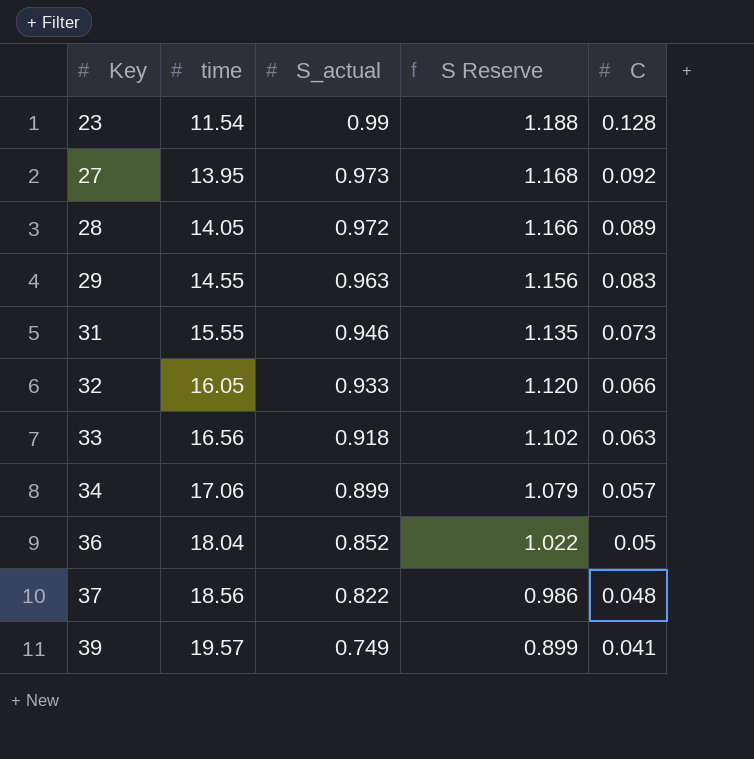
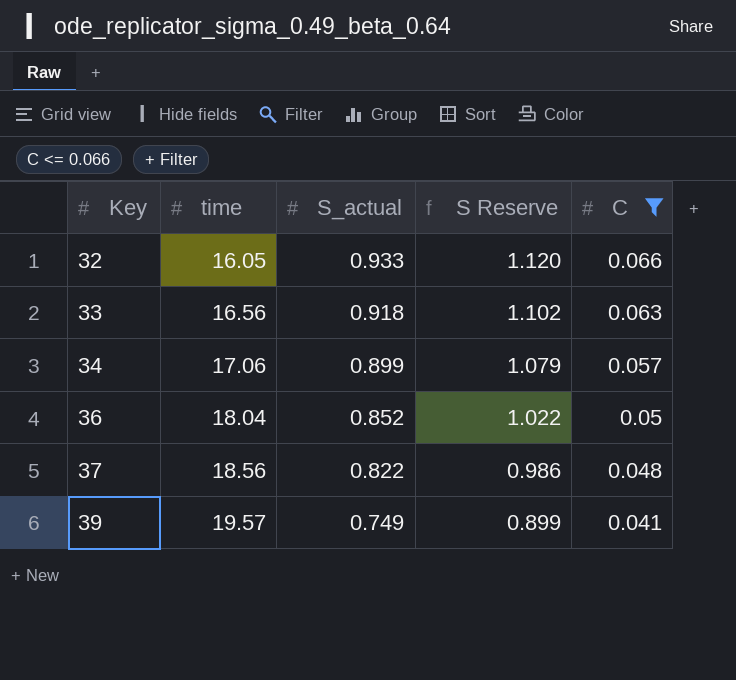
filter: none -> C <= 0.066

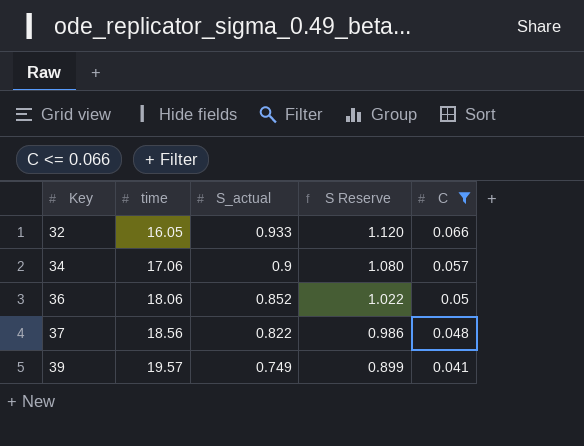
row 33: 16.56 | 0.918 | 1.102 | 0.063 -> none
34 | S_actual: 0.899 -> 0.9
34 | S Reserve: 1.079 -> 1.080
36 | time: 18.04 -> 18.06

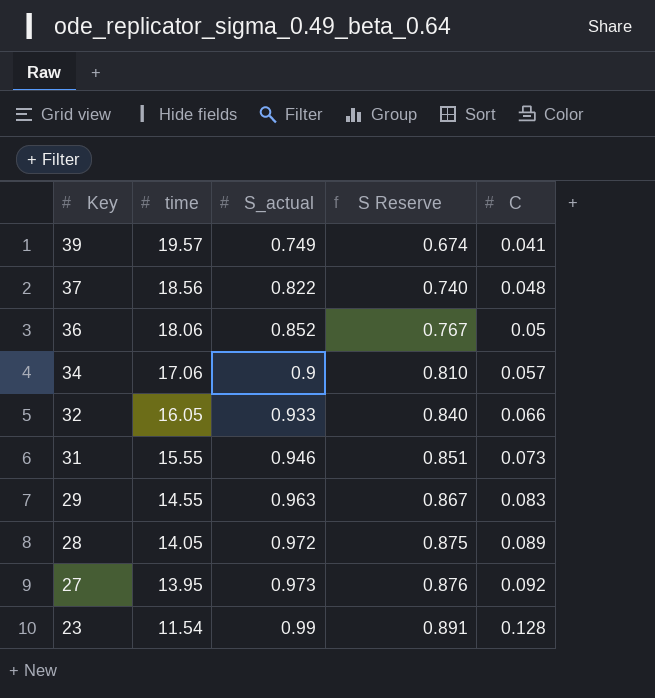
filter: C <= 0.066 -> none
row order: Key ascending -> Key descending
column S Reserve | formula: [S_actual] * 1.2 -> [S_actual] * 0.9

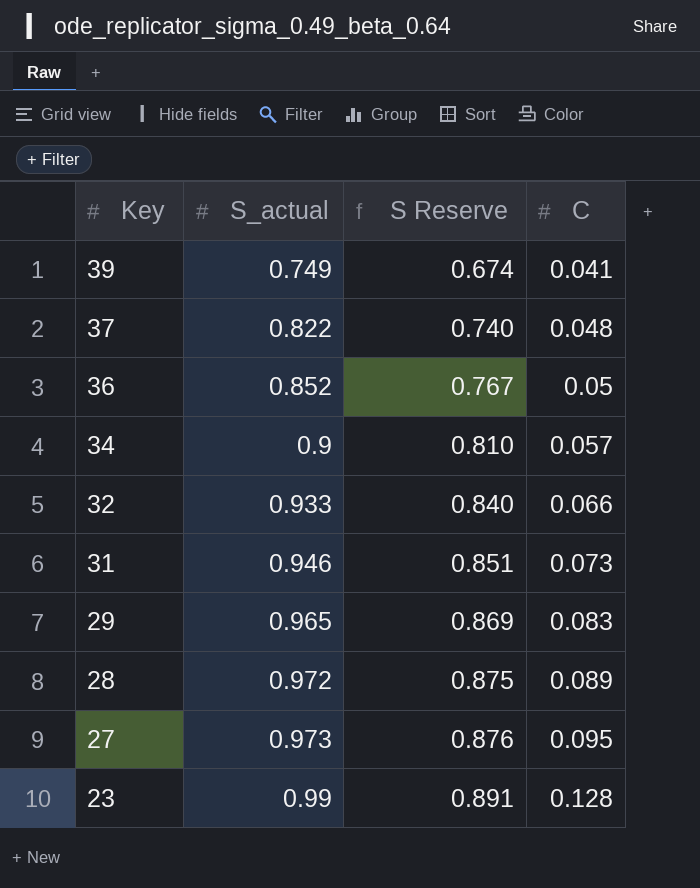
column time | position: 2 -> none
29 | S_actual: 0.963 -> 0.965
29 | S Reserve: 0.867 -> 0.869
27 | C: 0.092 -> 0.095

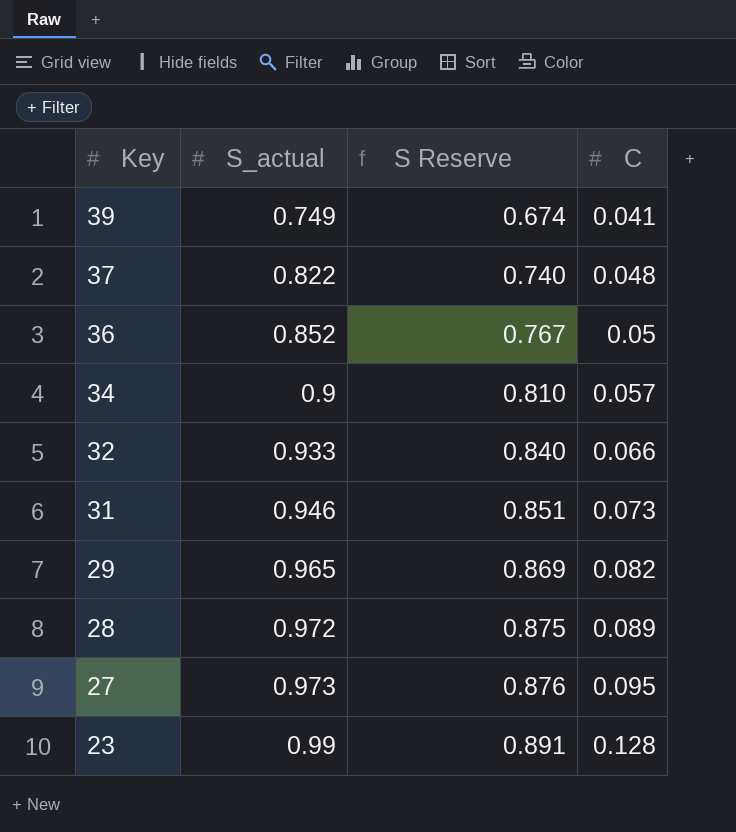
29 | C: 0.083 -> 0.082

